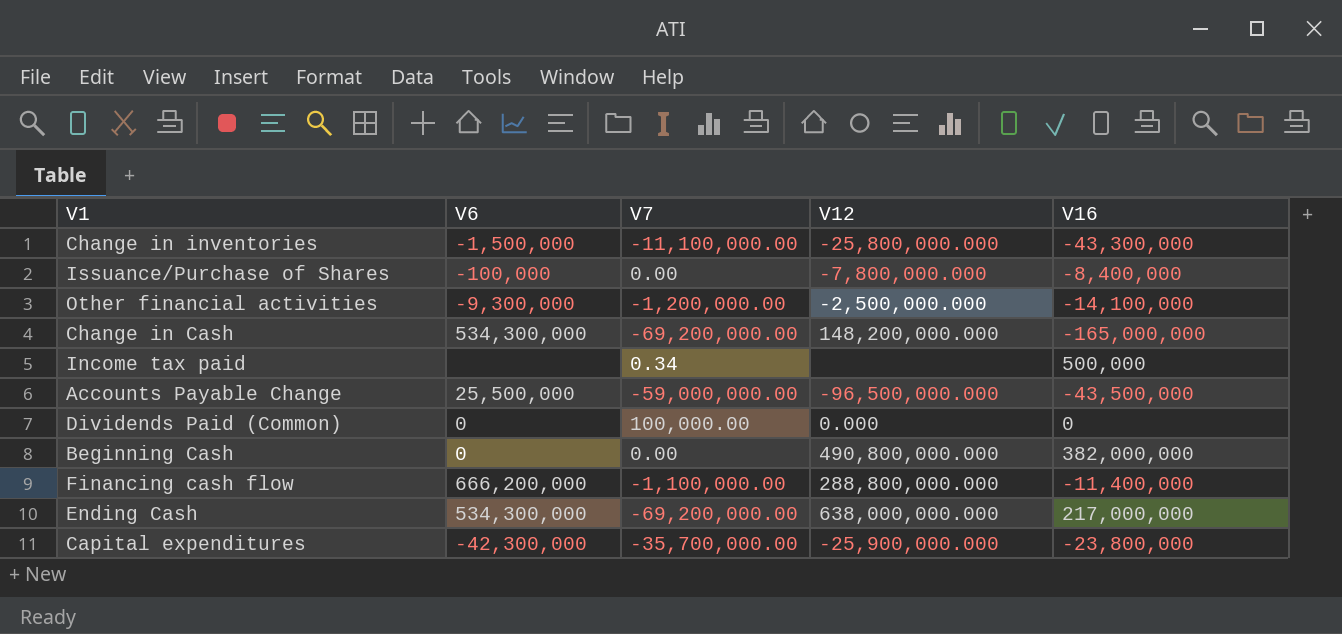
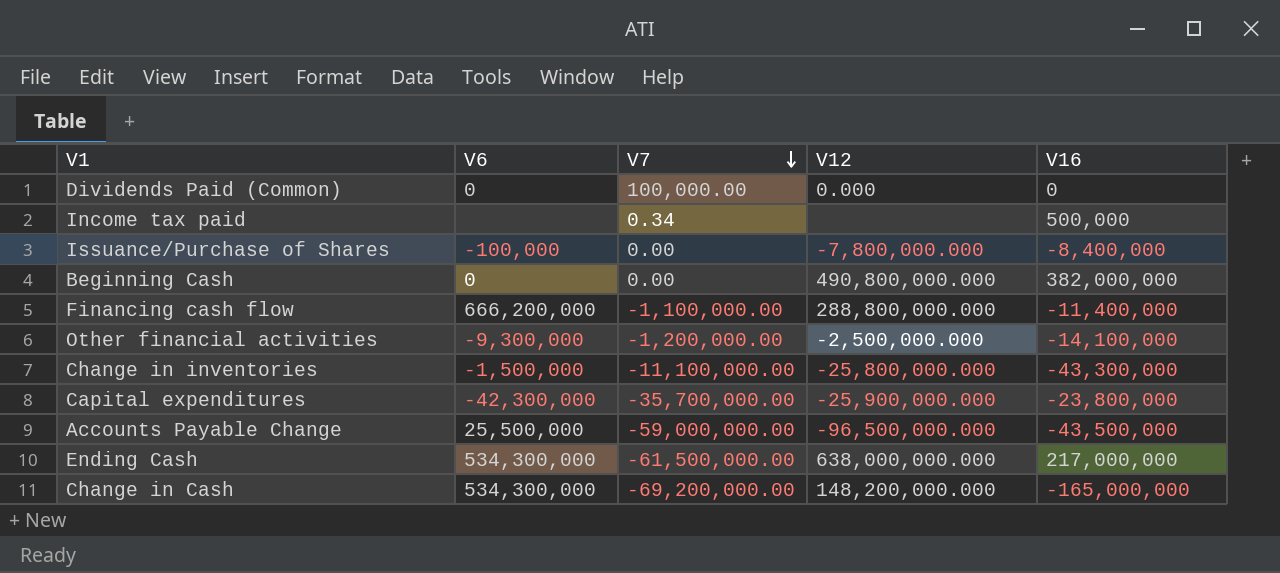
row order: none -> V7 descending
Ending Cash | V7: -69,200,000.00 -> -61,500,000.00

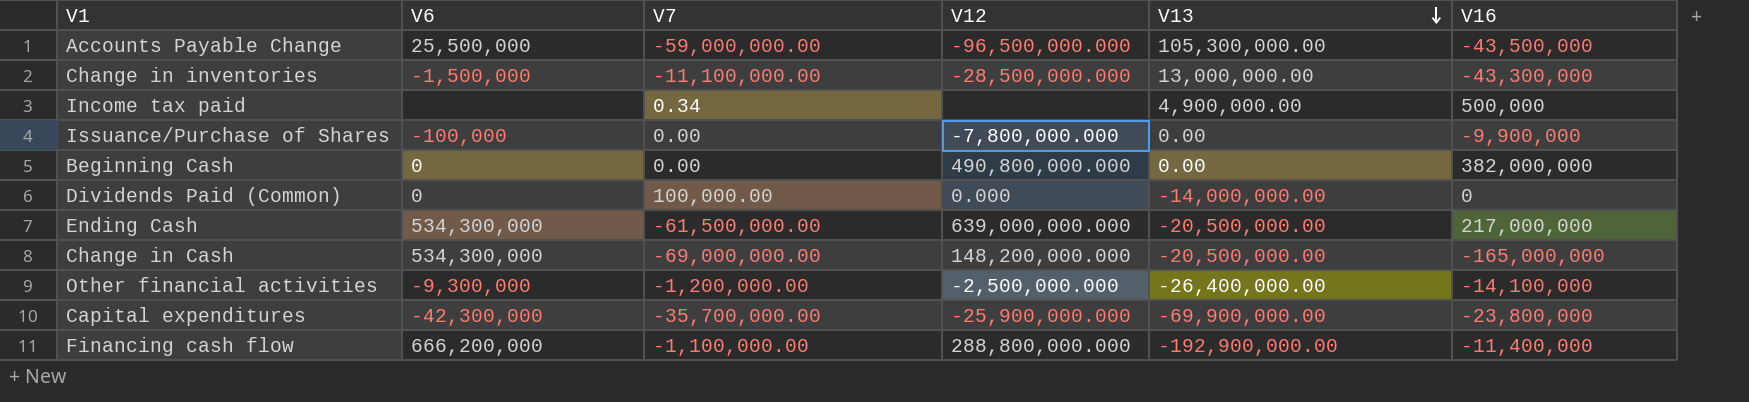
row order: V7 descending -> V13 descending
column V13 | position: none -> 5
Change in inventories | V12: -25,800,000.000 -> -28,500,000.000
Issuance/Purchase of Shares | V16: -8,400,000 -> -9,900,000
Ending Cash | V12: 638,000,000.000 -> 639,000,000.000
Change in Cash | V7: -69,200,000.00 -> -69,000,000.00

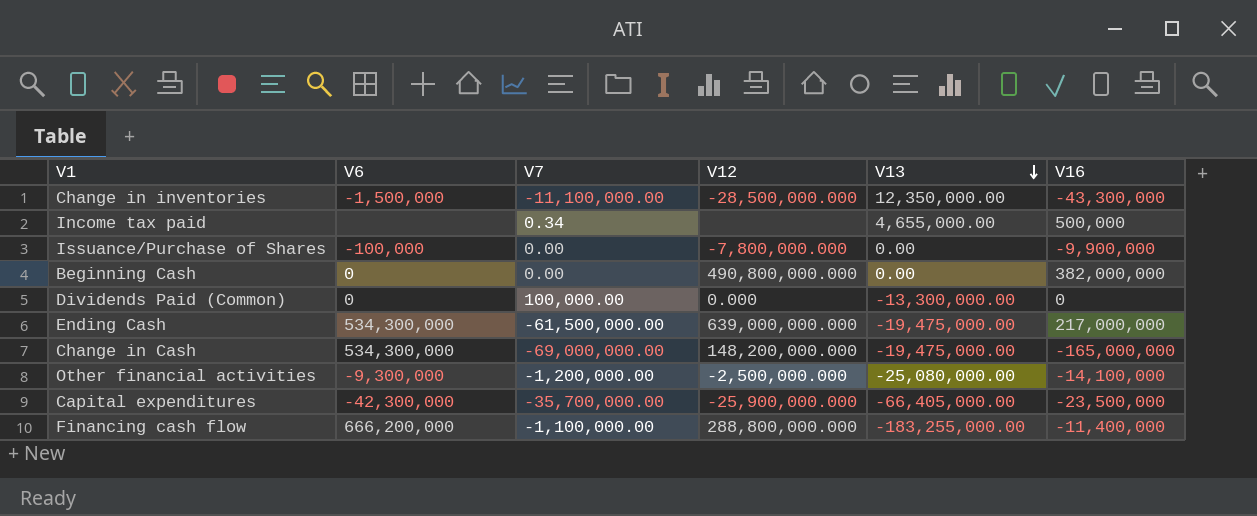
row Accounts Payable Change: 25,500,000 | -59,000,000.00 | -96,500,000.000 | 105,300,000.00 | -43,500,000 -> none
Change in inventories | V13: 13,000,000.00 -> 12,350,000.00
Income tax paid | V13: 4,900,000.00 -> 4,655,000.00
Dividends Paid (Common) | V13: -14,000,000.00 -> -13,300,000.00
Ending Cash | V13: -20,500,000.00 -> -19,475,000.00
Change in Cash | V13: -20,500,000.00 -> -19,475,000.00
Other financial activities | V13: -26,400,000.00 -> -25,080,000.00
Capital expenditures | V13: -69,900,000.00 -> -66,405,000.00
Capital expenditures | V16: -23,800,000 -> -23,500,000
Financing cash flow | V13: -192,900,000.00 -> -183,255,000.00

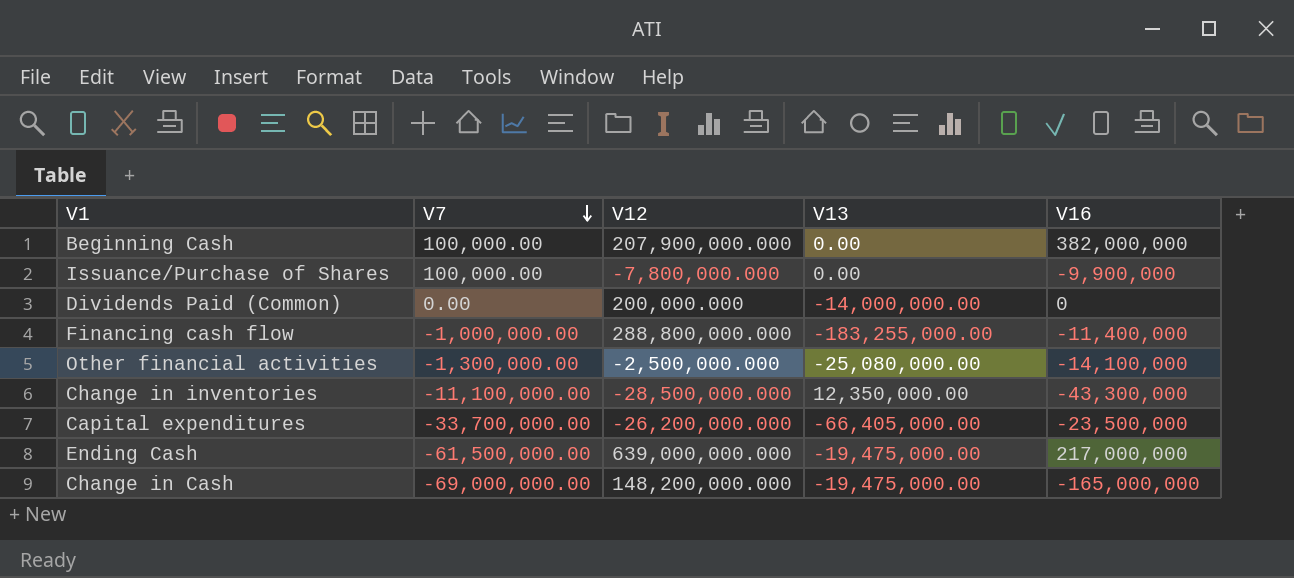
row order: V13 descending -> V7 descending
column V6 | position: 2 -> none
row Income tax paid: none | 0.34 | none | 4,655,000.00 | 500,000 -> none
Beginning Cash | V7: 0.00 -> 100,000.00
Beginning Cash | V12: 490,800,000.000 -> 207,900,000.000
Issuance/Purchase of Shares | V7: 0.00 -> 100,000.00
Dividends Paid (Common) | V7: 100,000.00 -> 0.00
Dividends Paid (Common) | V12: 0.000 -> 200,000.000
Dividends Paid (Common) | V13: -13,300,000.00 -> -14,000,000.00
Financing cash flow | V7: -1,100,000.00 -> -1,000,000.00
Other financial activities | V7: -1,200,000.00 -> -1,300,000.00
Capital expenditures | V7: -35,700,000.00 -> -33,700,000.00
Capital expenditures | V12: -25,900,000.000 -> -26,200,000.000

